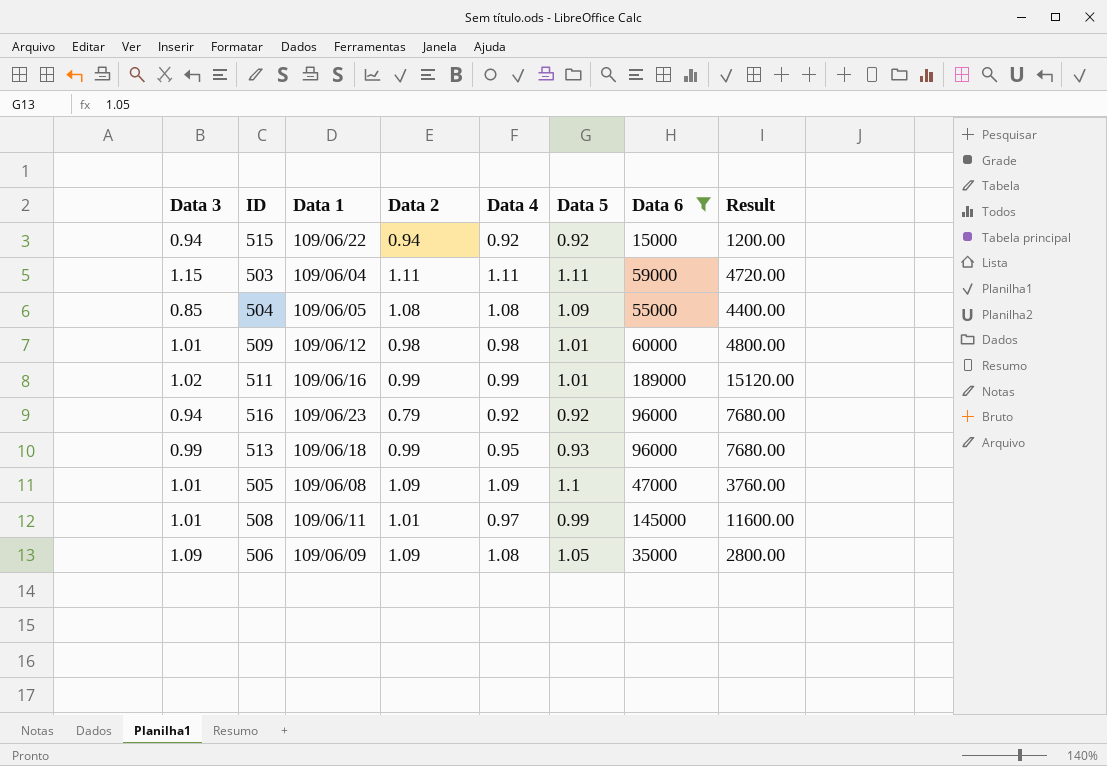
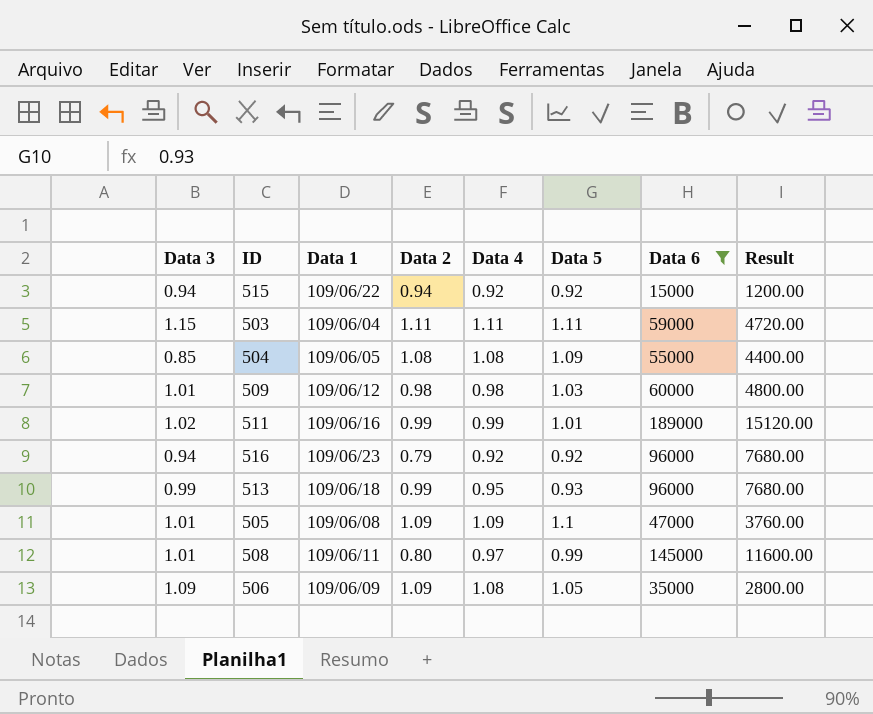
509 | Data 5: 1.01 -> 1.03
508 | Data 2: 1.01 -> 0.80

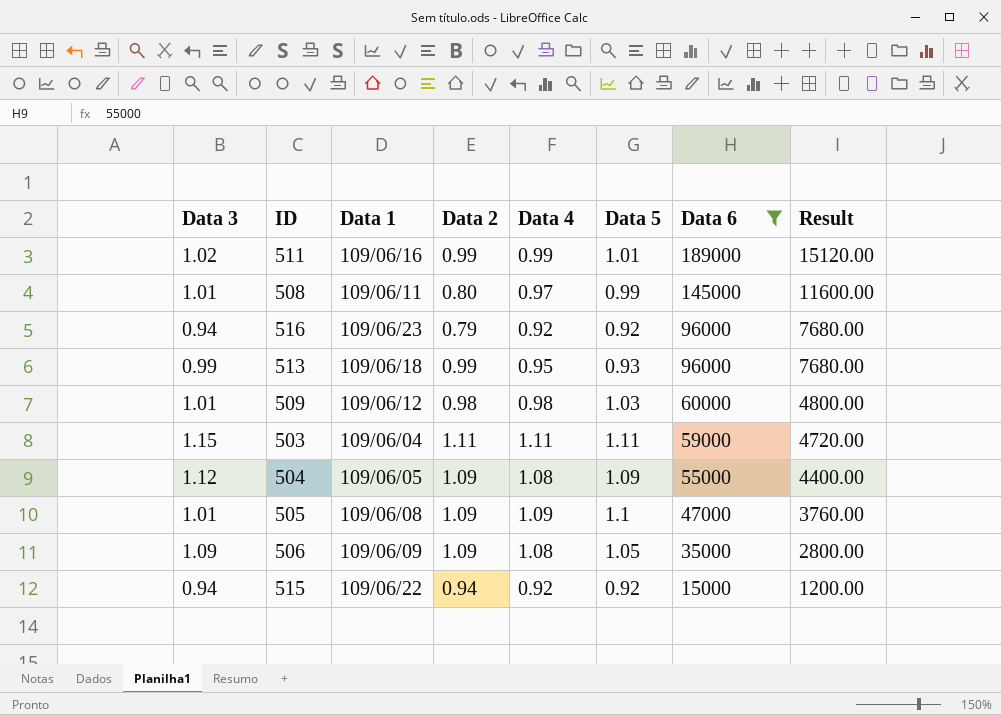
row order: none -> Data 6 descending
504 | Data 3: 0.85 -> 1.12
504 | Data 2: 1.08 -> 1.09

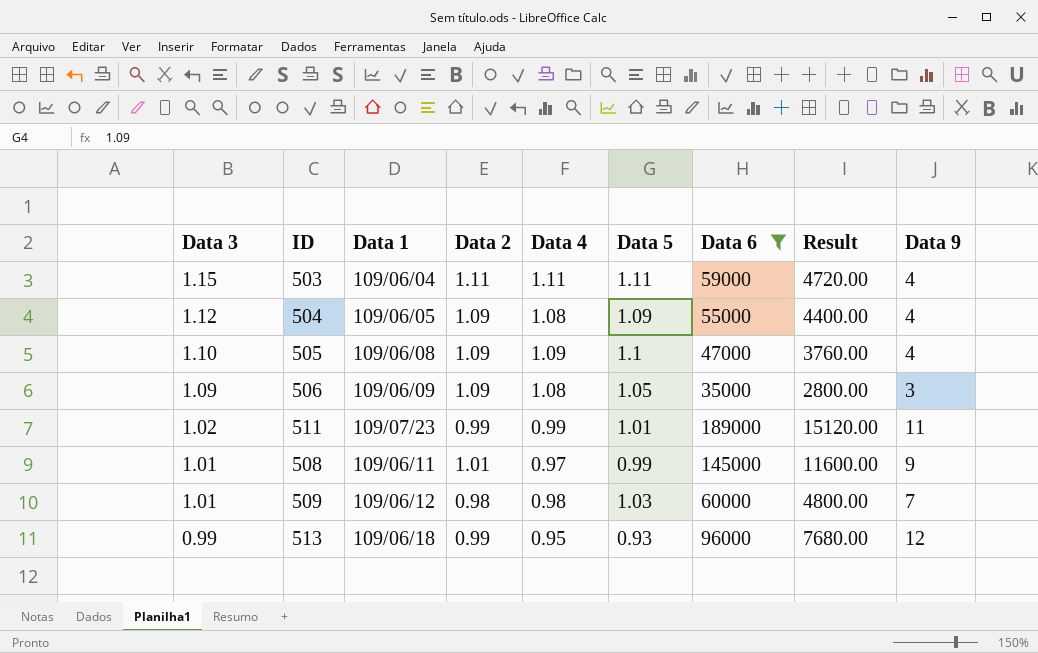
row order: Data 6 descending -> Data 3 descending
column Data 9 | position: none -> 9
row 516: 0.94 | 109/06/23 | 0.79 | 0.92 | 0.92 | 96000 | 7680.00 -> none
row 515: 0.94 | 109/06/22 | 0.94 | 0.92 | 0.92 | 15000 | 1200.00 -> none
505 | Data 3: 1.01 -> 1.10
511 | Data 1: 109/06/16 -> 109/07/23
508 | Data 2: 0.80 -> 1.01

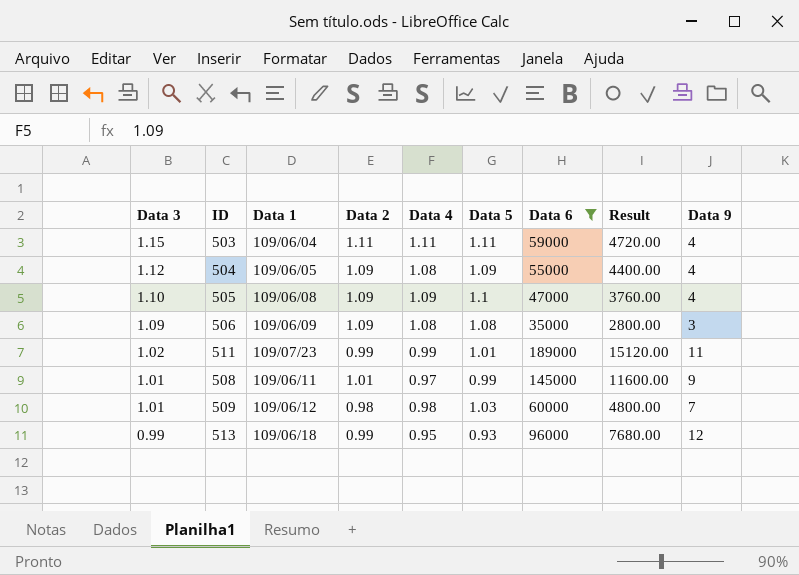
506 | Data 5: 1.05 -> 1.08

